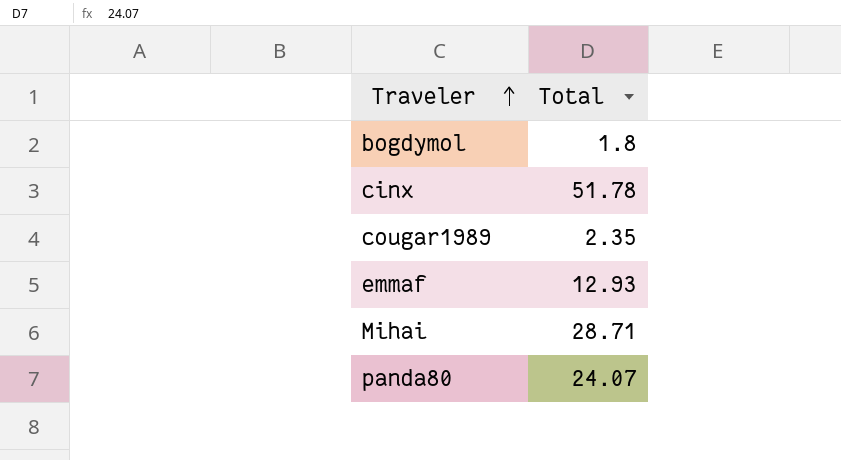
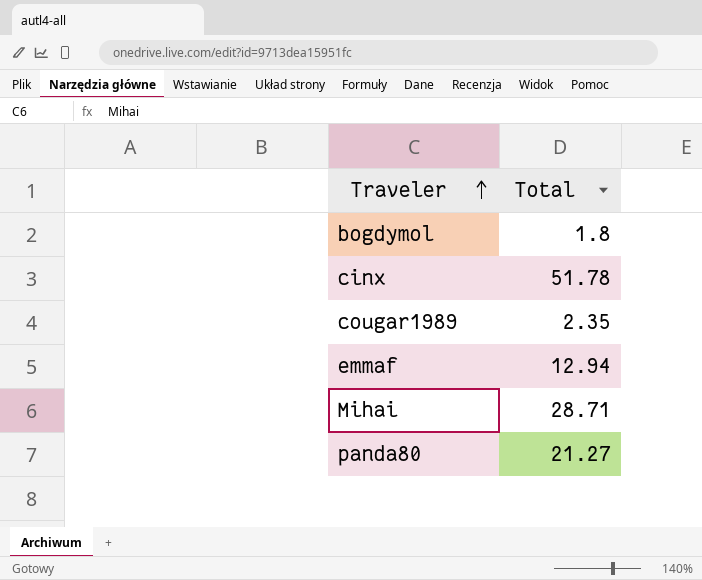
emmaf | Total: 12.93 -> 12.94
panda80 | Total: 24.07 -> 21.27

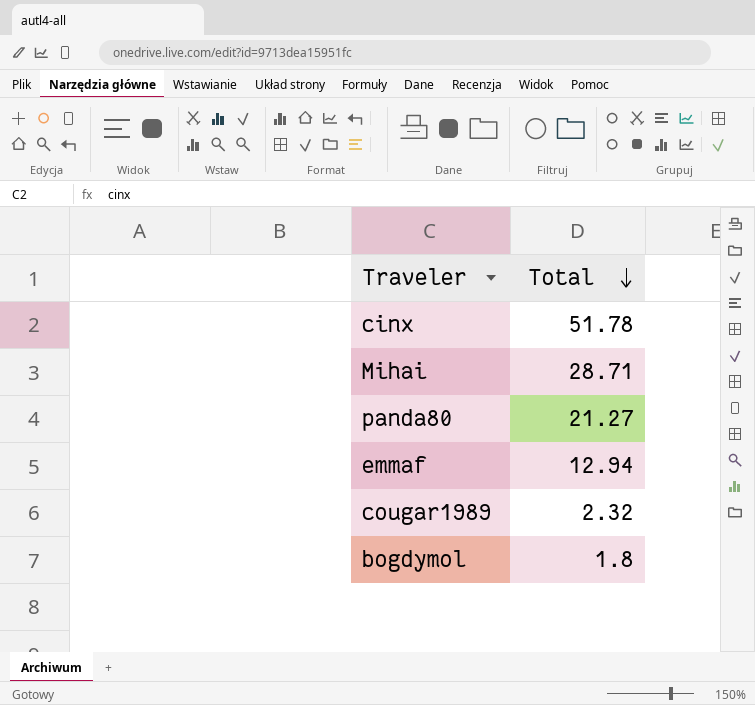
row order: Traveler ascending -> Total descending
cougar1989 | Total: 2.35 -> 2.32

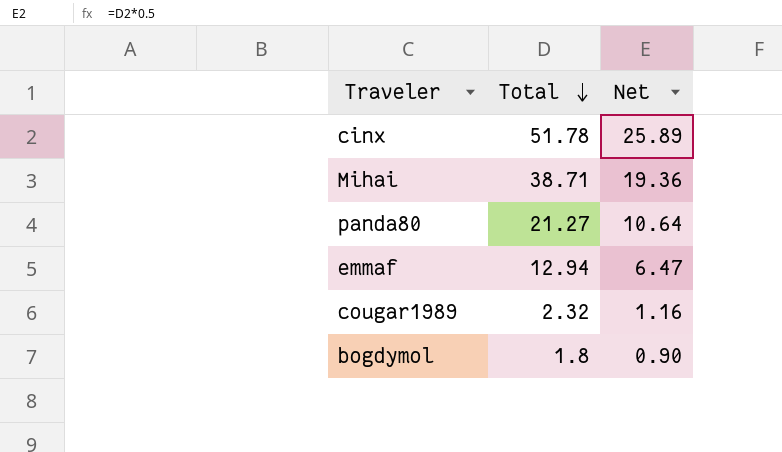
column Net | formula: none -> [Total] * 0.5
Mihai | Total: 28.71 -> 38.71

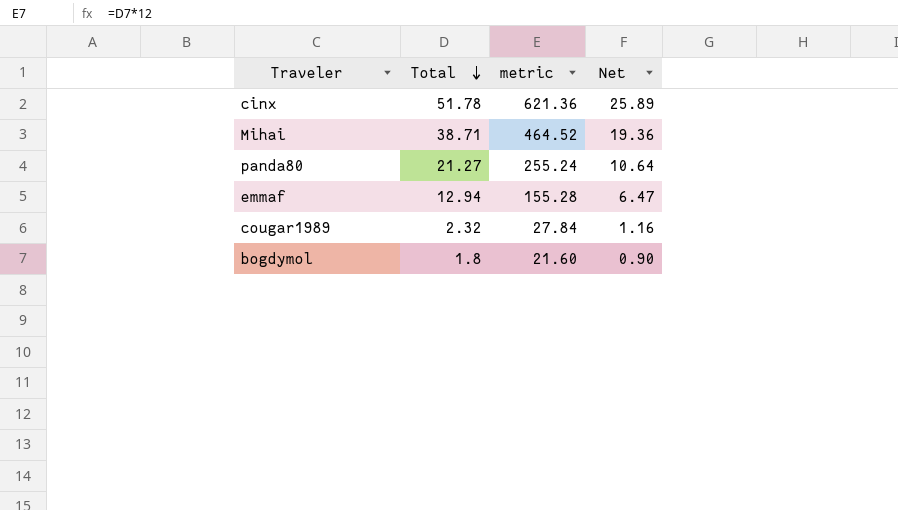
column metric | formula: none -> [Total] * 12

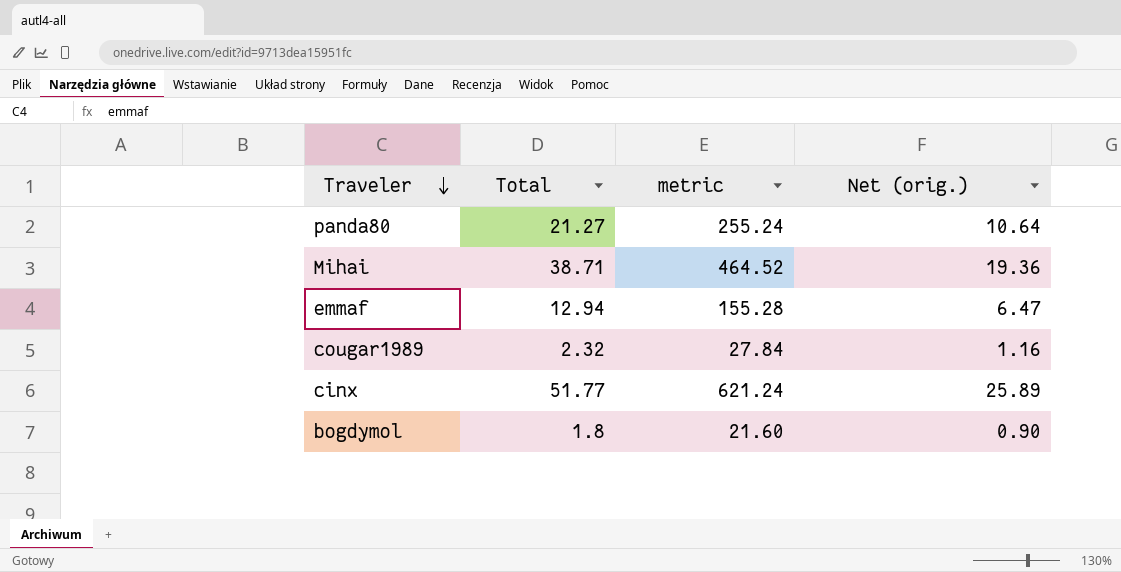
row order: Total descending -> Traveler descending
column name: Net -> Net (orig.)
cinx | Total: 51.78 -> 51.77
cinx | metric: 621.36 -> 621.24

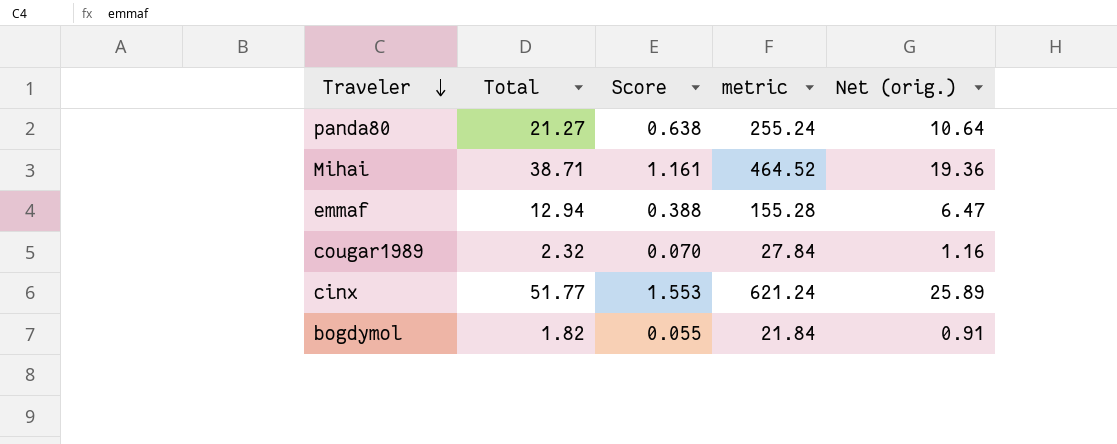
column Score | formula: none -> [Total] * 0.03
bogdymol | Total: 1.8 -> 1.82
bogdymol | metric: 21.60 -> 21.84
bogdymol | Net (orig.): 0.90 -> 0.91

